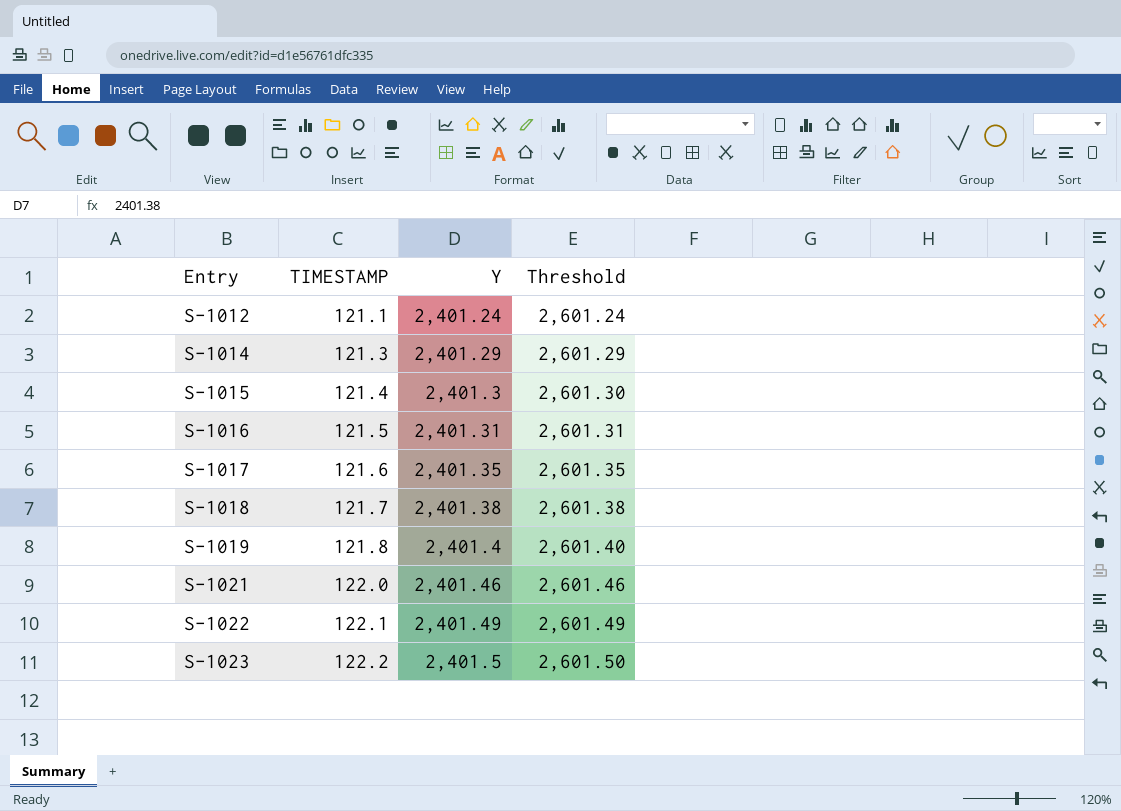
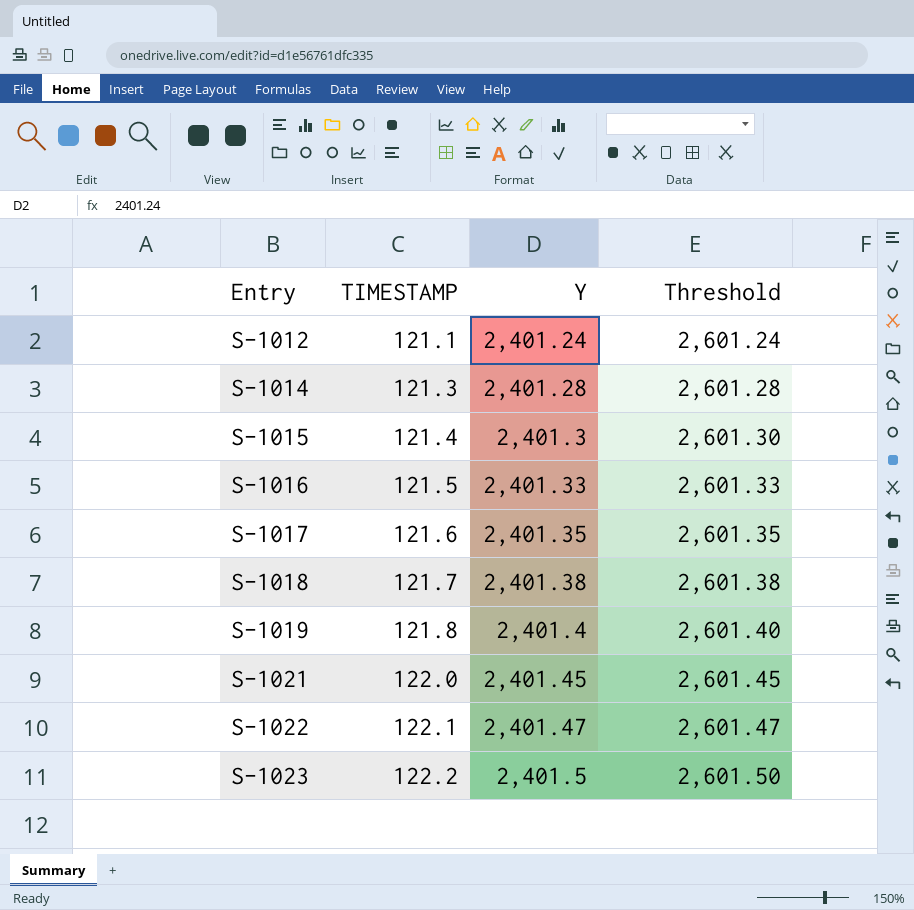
S-1014 | Y: 2,401.29 -> 2,401.28
S-1014 | Threshold: 2,601.29 -> 2,601.28
S-1016 | Y: 2,401.31 -> 2,401.33
S-1016 | Threshold: 2,601.31 -> 2,601.33
S-1021 | Y: 2,401.46 -> 2,401.45
S-1021 | Threshold: 2,601.46 -> 2,601.45
S-1022 | Y: 2,401.49 -> 2,401.47
S-1022 | Threshold: 2,601.49 -> 2,601.47

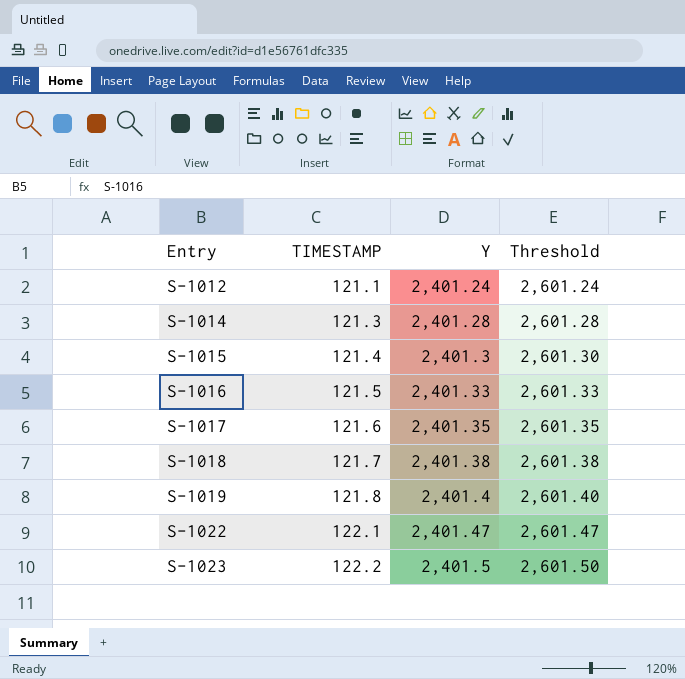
row S-1021: 122.0 | 2,401.45 | 2,601.45 -> none

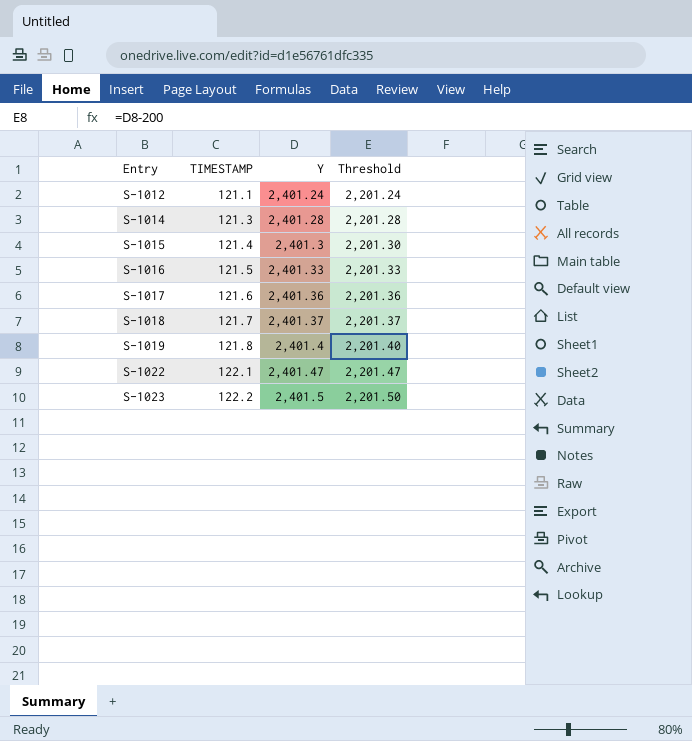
column Threshold | formula: [Y] + 200 -> [Y] - 200
S-1017 | Y: 2,401.35 -> 2,401.36
S-1018 | Y: 2,401.38 -> 2,401.37

